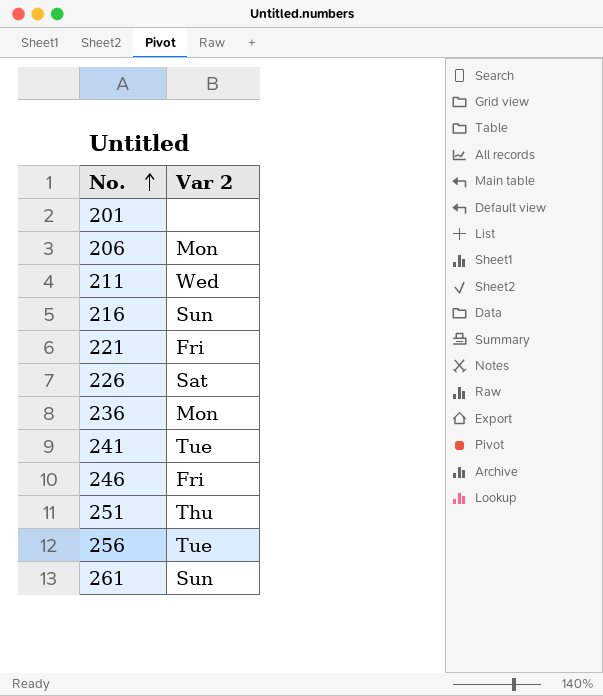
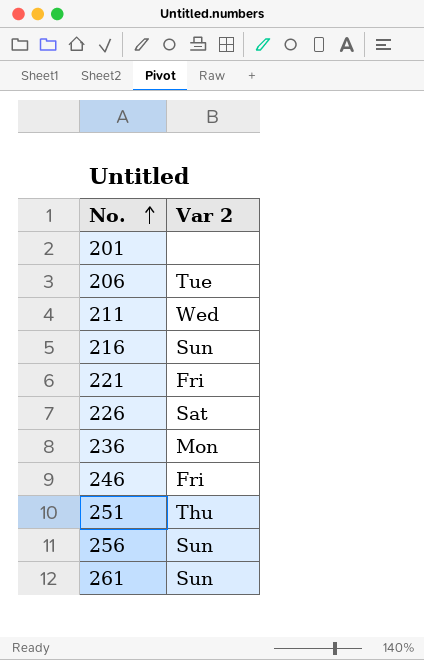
row 241: Tue -> none
206 | Var 2: Mon -> Tue
256 | Var 2: Tue -> Sun

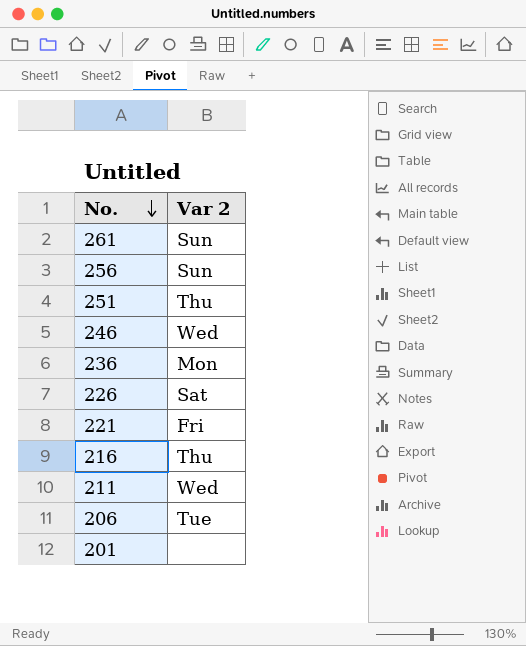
row order: No. ascending -> No. descending
246 | Var 2: Fri -> Wed
216 | Var 2: Sun -> Thu

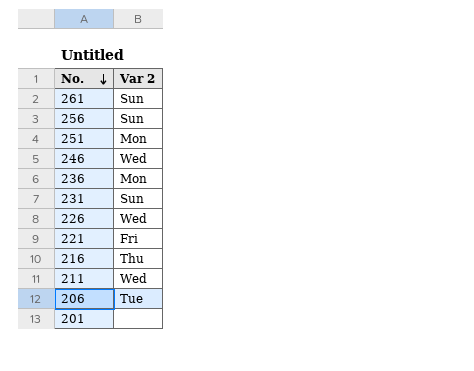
251 | Var 2: Thu -> Mon
row 231: none -> Sun
226 | Var 2: Sat -> Wed

